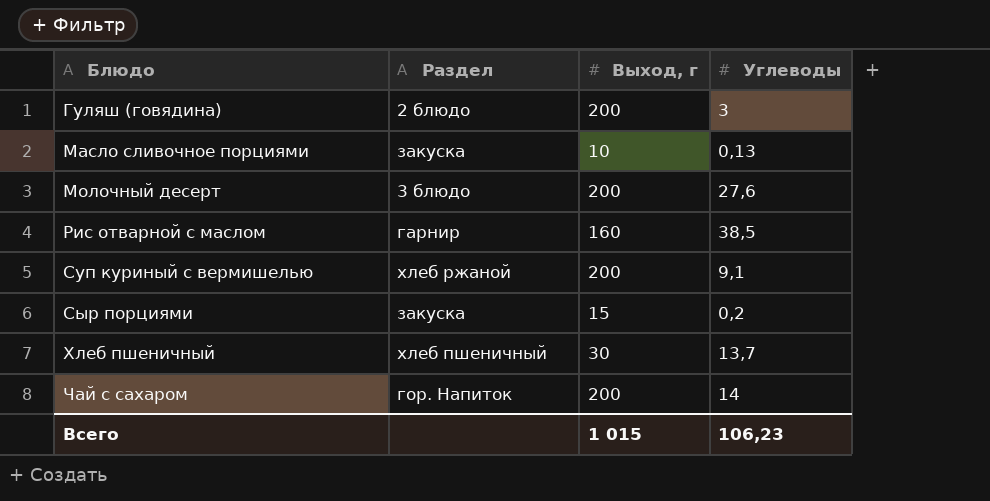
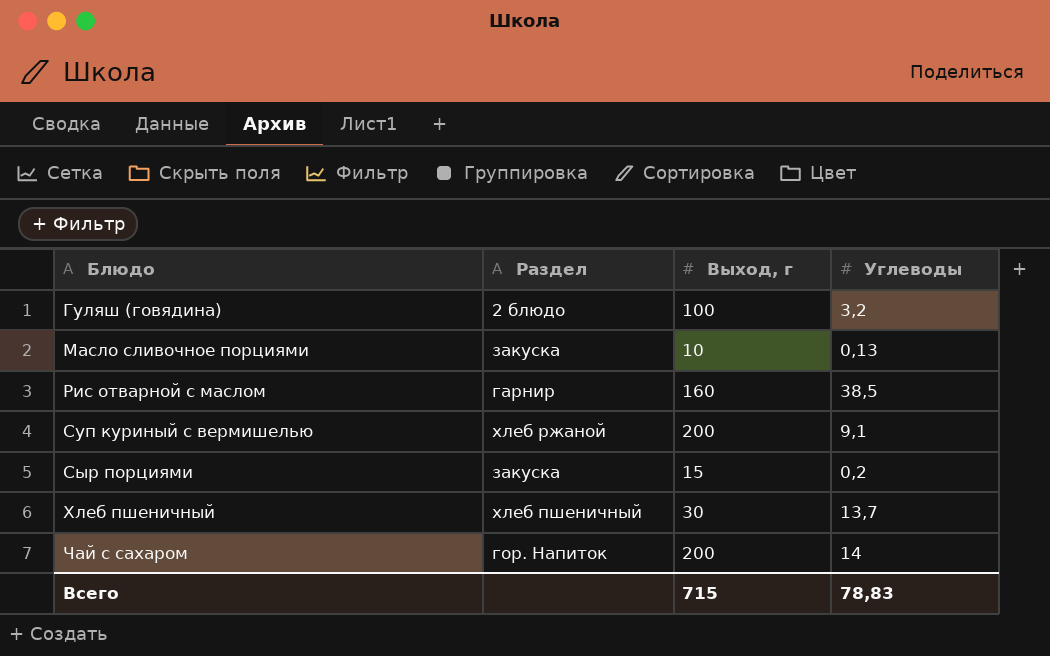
row Молочный десерт: 3 блюдо | 200 | 27,6 -> none
Гуляш (говядина) | Выход, г: 200 -> 100
Гуляш (говядина) | Углеводы: 3 -> 3,2
Всего | Выход, г: 1 015 -> 715
Всего | Углеводы: 106,23 -> 78,83

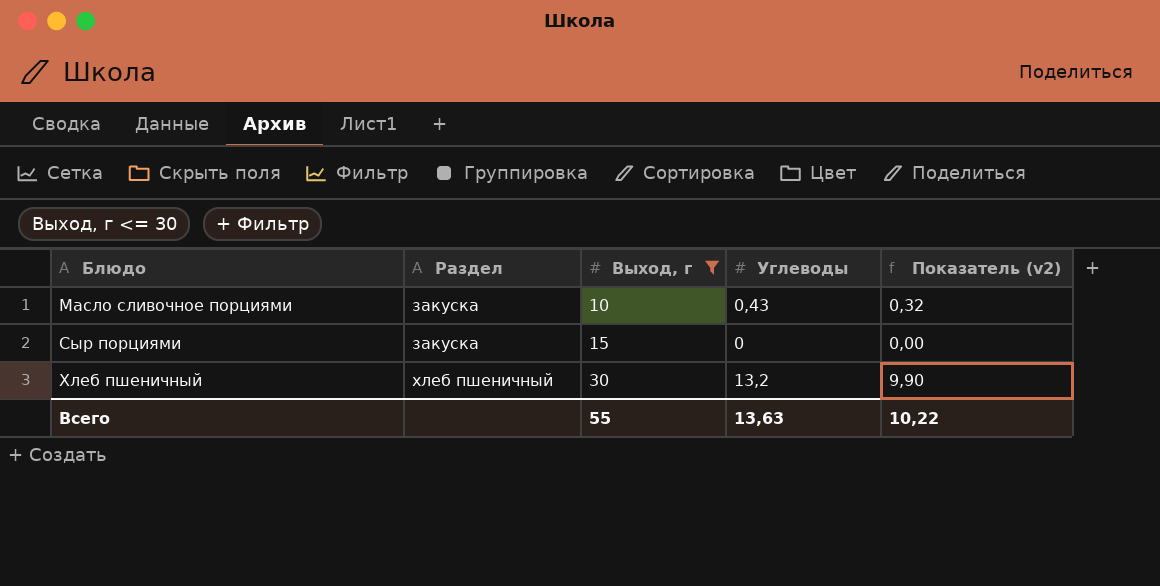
filter: none -> Выход, г <= 30
column Показатель (v2) | formula: none -> [Углеводы] * 0,75
Масло сливочное порциями | Углеводы: 0,13 -> 0,43
Сыр порциями | Углеводы: 0,2 -> 0
Хлеб пшеничный | Углеводы: 13,7 -> 13,2
Всего | Выход, г: 715 -> 55
Всего | Углеводы: 78,83 -> 13,63

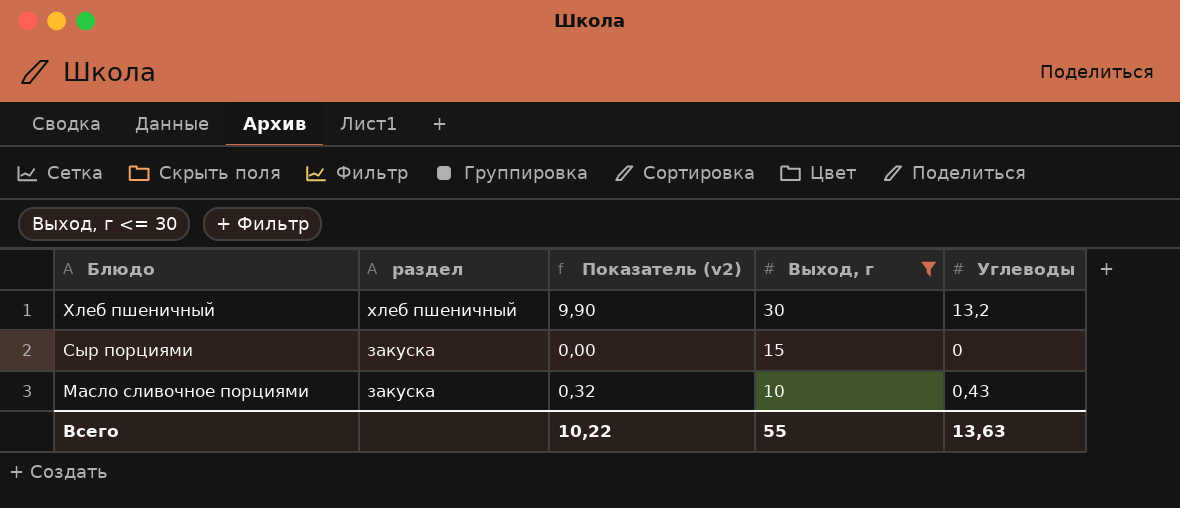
row order: Блюдо ascending -> Блюдо descending
column name: Раздел -> раздел
column Показатель (v2) | position: 5 -> 3

